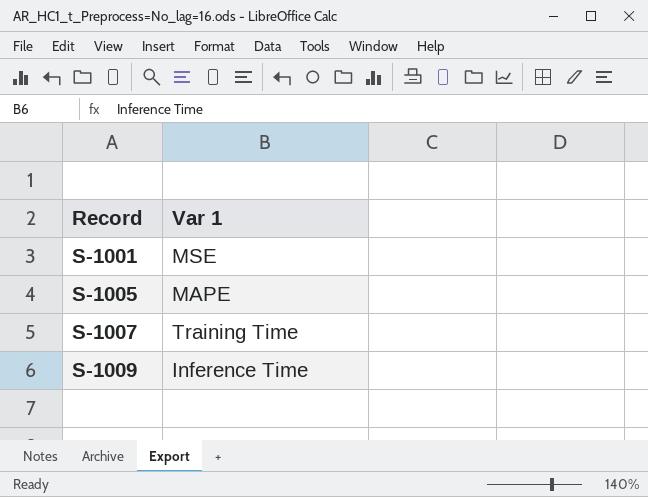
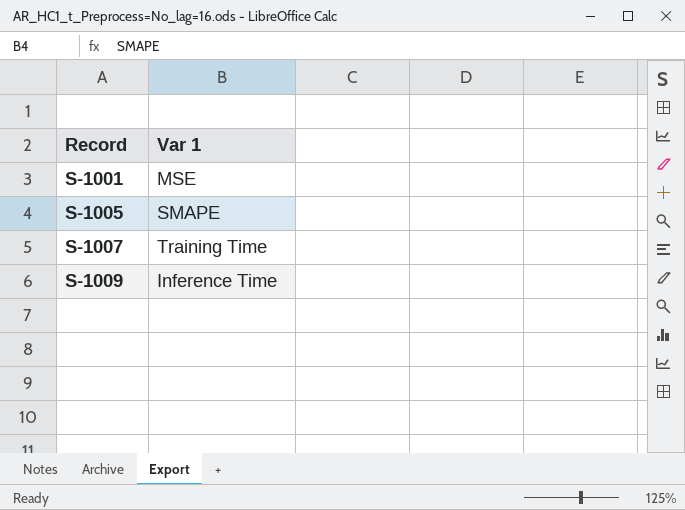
S-1005 | Var 1: MAPE -> SMAPE

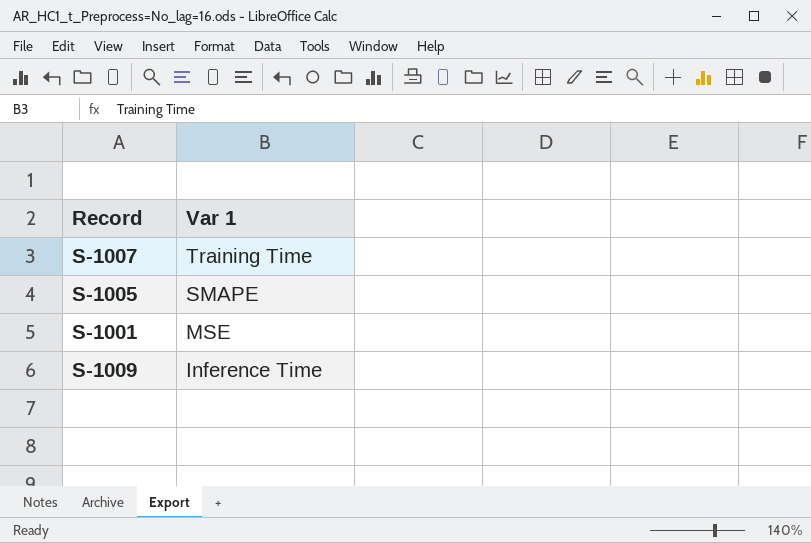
row order: Record ascending -> Var 1 descending

